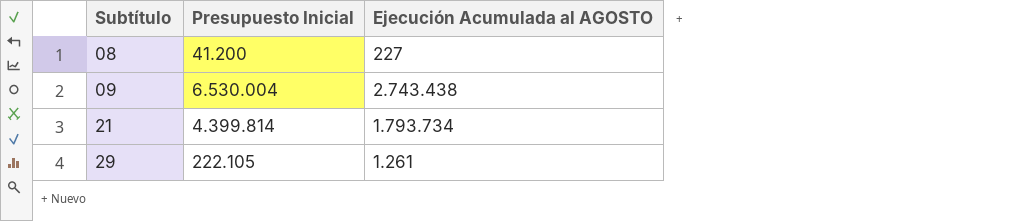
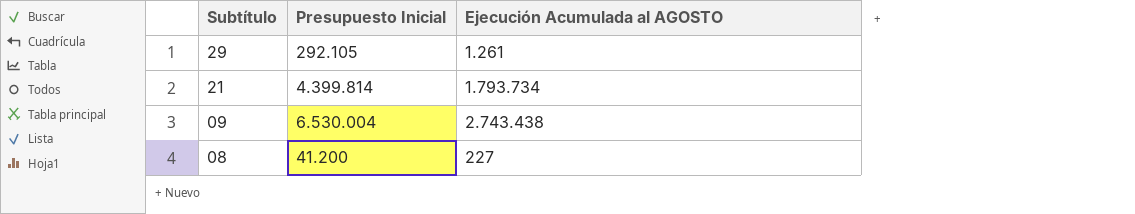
row order: Subtítulo ascending -> Subtítulo descending
29 | Presupuesto Inicial: 222.105 -> 292.105

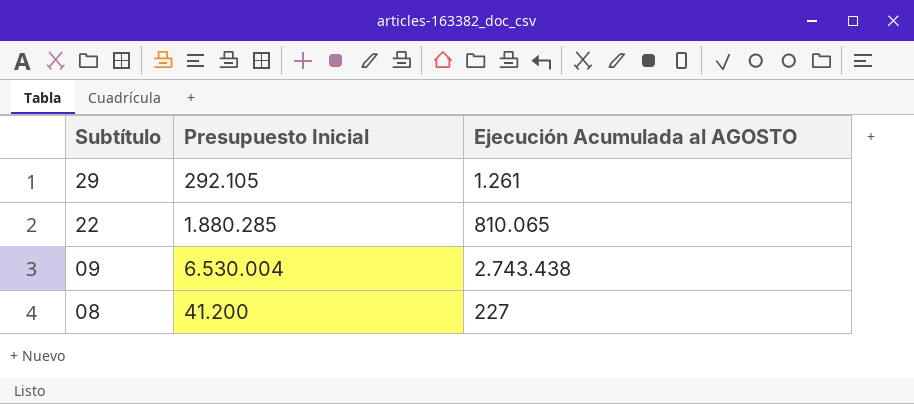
row 21: 4.399.814 | 1.793.734 -> none
row 22: none -> 1.880.285 | 810.065

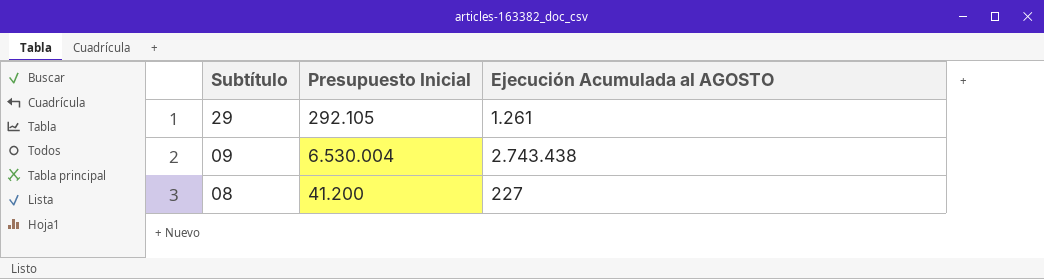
row 22: 1.880.285 | 810.065 -> none

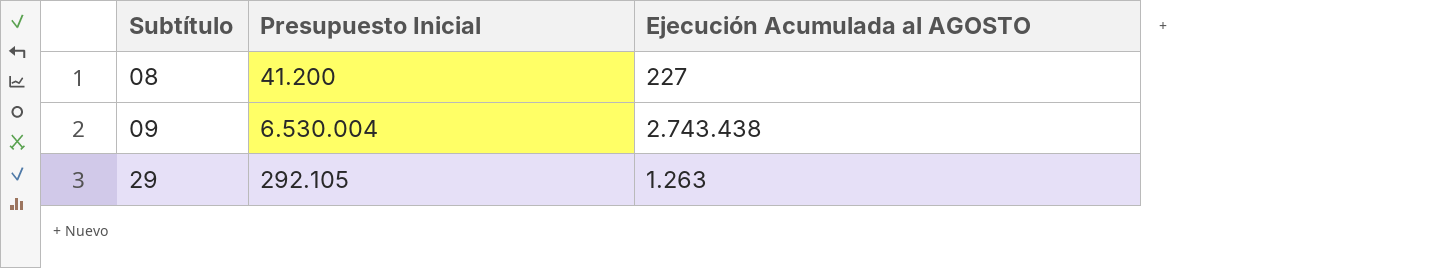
row order: Subtítulo descending -> Subtítulo ascending
29 | Ejecución Acumulada al AGOSTO: 1.261 -> 1.263

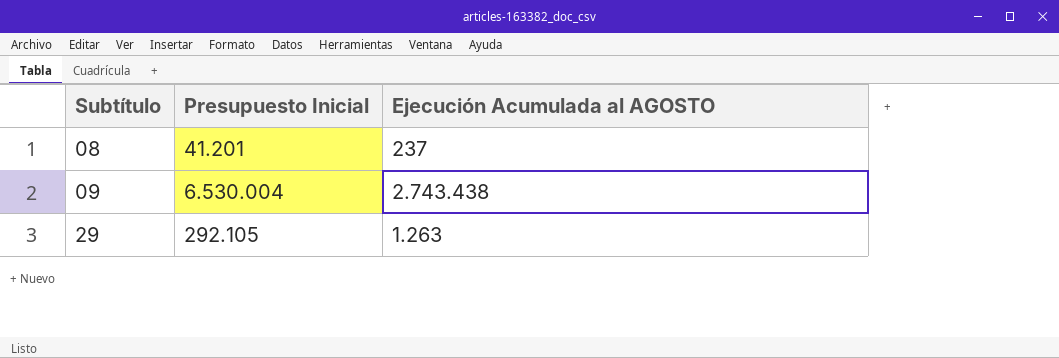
08 | Presupuesto Inicial: 41.200 -> 41.201
08 | Ejecución Acumulada al AGOSTO: 227 -> 237

